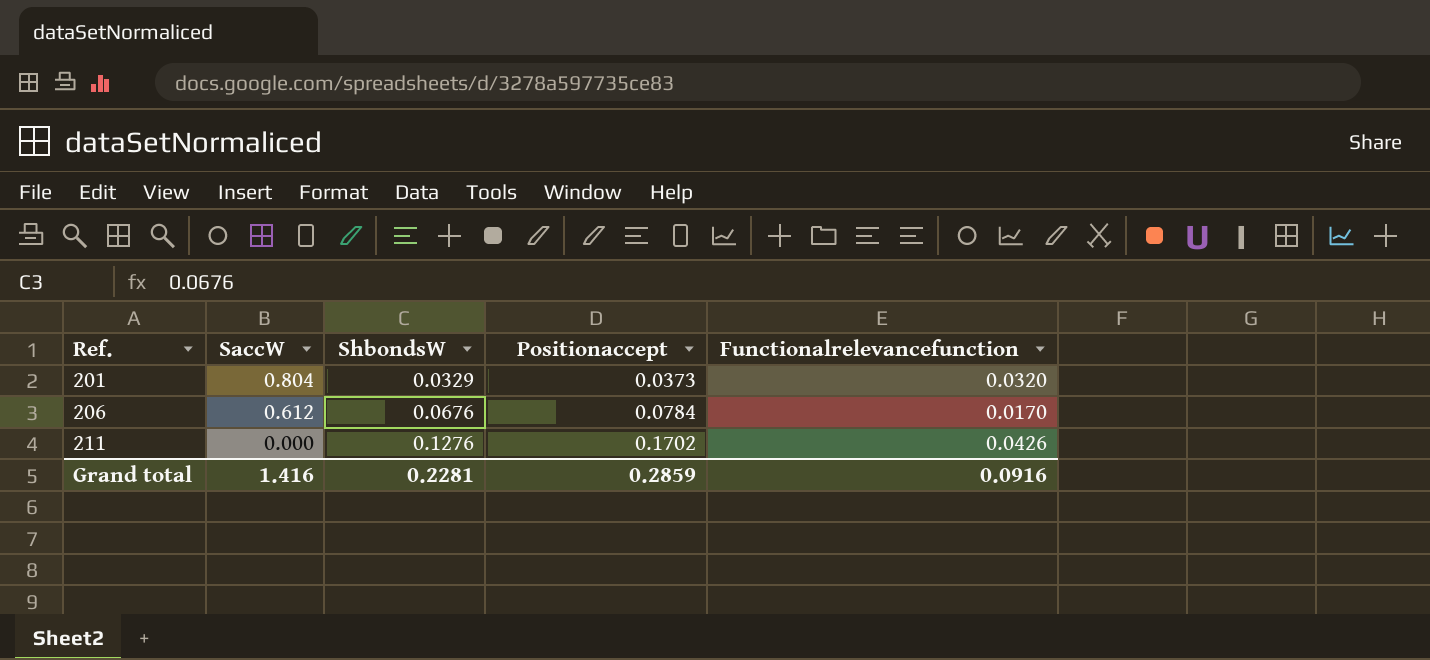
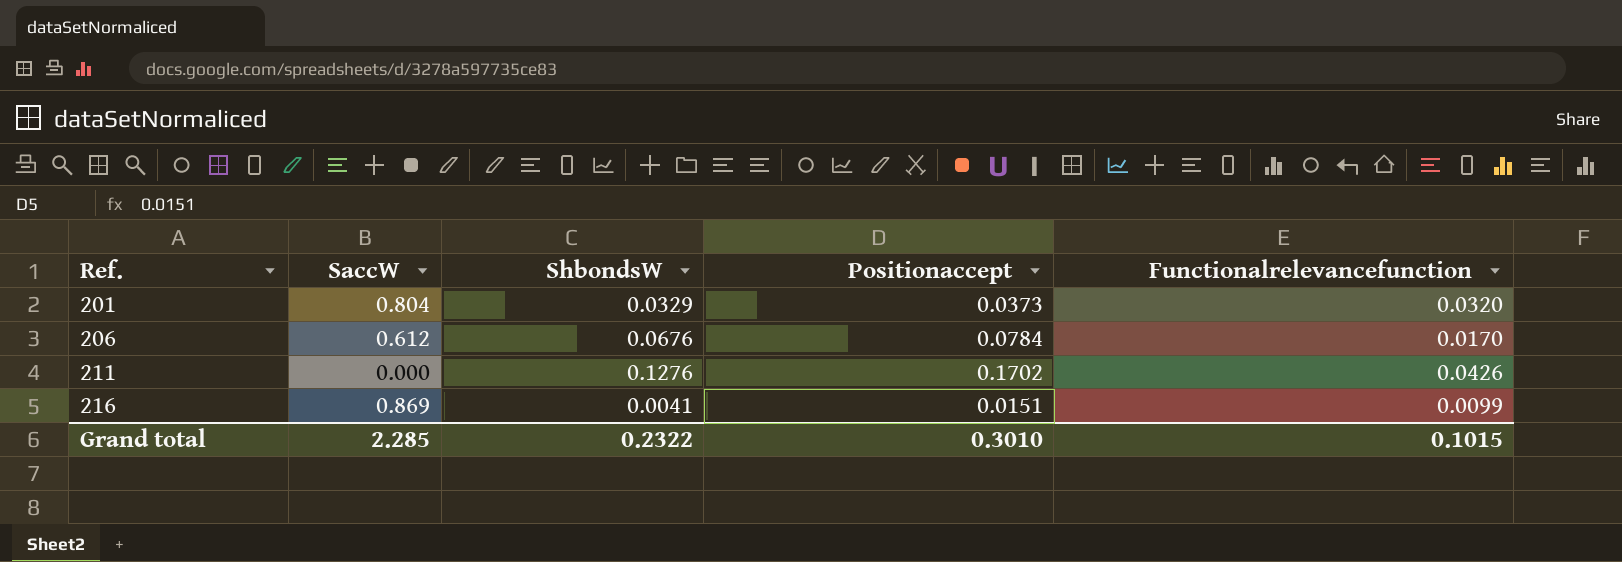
row 216: none -> 0.869 | 0.0041 | 0.0151 | 0.0099
Grand total | SaccW: 1.416 -> 2.285
Grand total | ShbondsW: 0.2281 -> 0.2322
Grand total | Positionaccept: 0.2859 -> 0.3010
Grand total | Functionalrelevancefunction: 0.0916 -> 0.1015

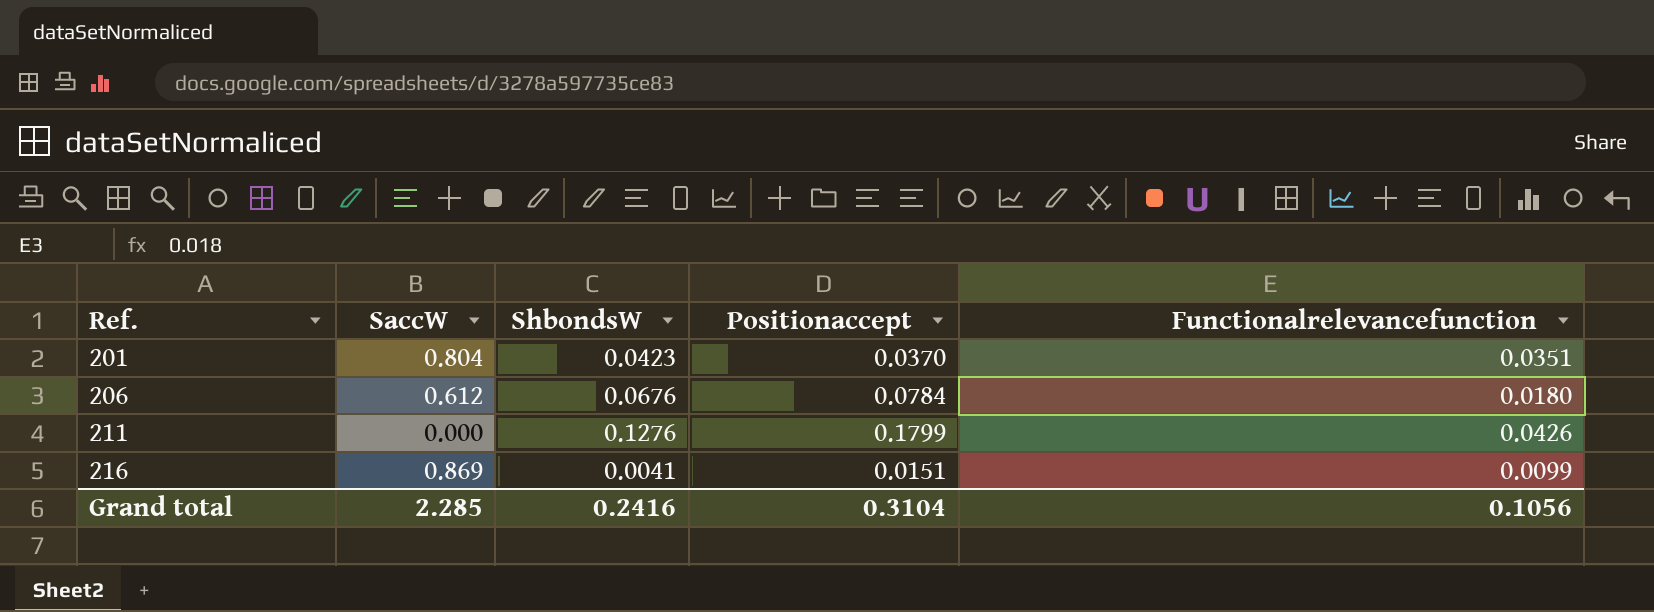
201 | ShbondsW: 0.0329 -> 0.0423
201 | Positionaccept: 0.0373 -> 0.0370
201 | Functionalrelevancefunction: 0.0320 -> 0.0351
206 | Functionalrelevancefunction: 0.0170 -> 0.0180
211 | Positionaccept: 0.1702 -> 0.1799
Grand total | ShbondsW: 0.2322 -> 0.2416
Grand total | Positionaccept: 0.3010 -> 0.3104
Grand total | Functionalrelevancefunction: 0.1015 -> 0.1056

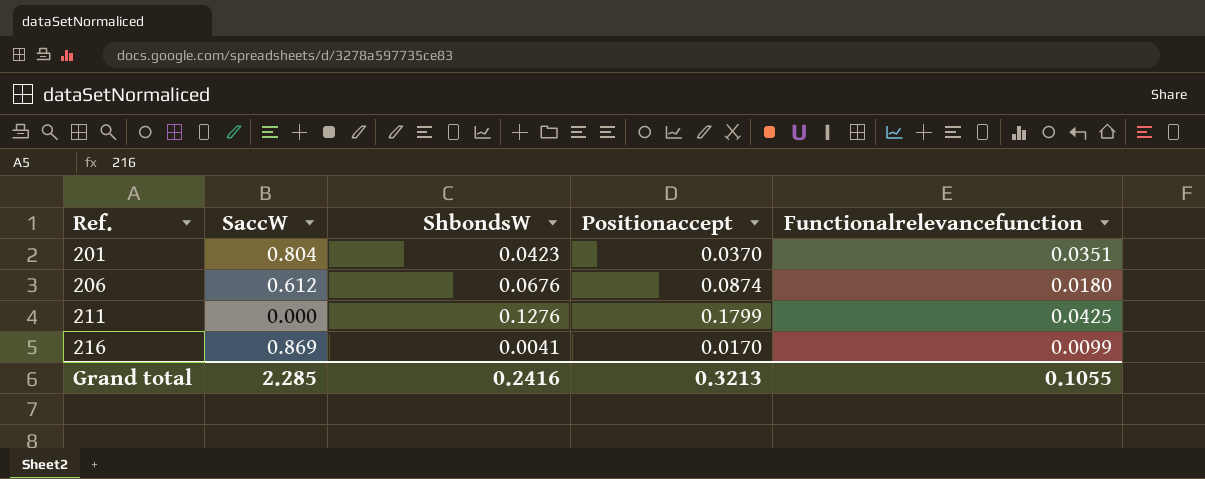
206 | Positionaccept: 0.0784 -> 0.0874
211 | Functionalrelevancefunction: 0.0426 -> 0.0425
216 | Positionaccept: 0.0151 -> 0.0170
Grand total | Positionaccept: 0.3104 -> 0.3213
Grand total | Functionalrelevancefunction: 0.1056 -> 0.1055

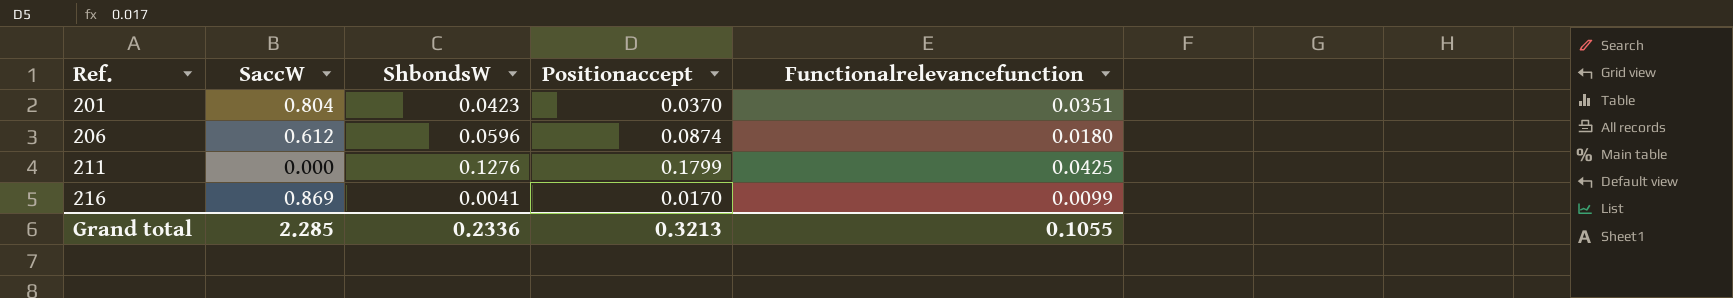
206 | ShbondsW: 0.0676 -> 0.0596
Grand total | ShbondsW: 0.2416 -> 0.2336

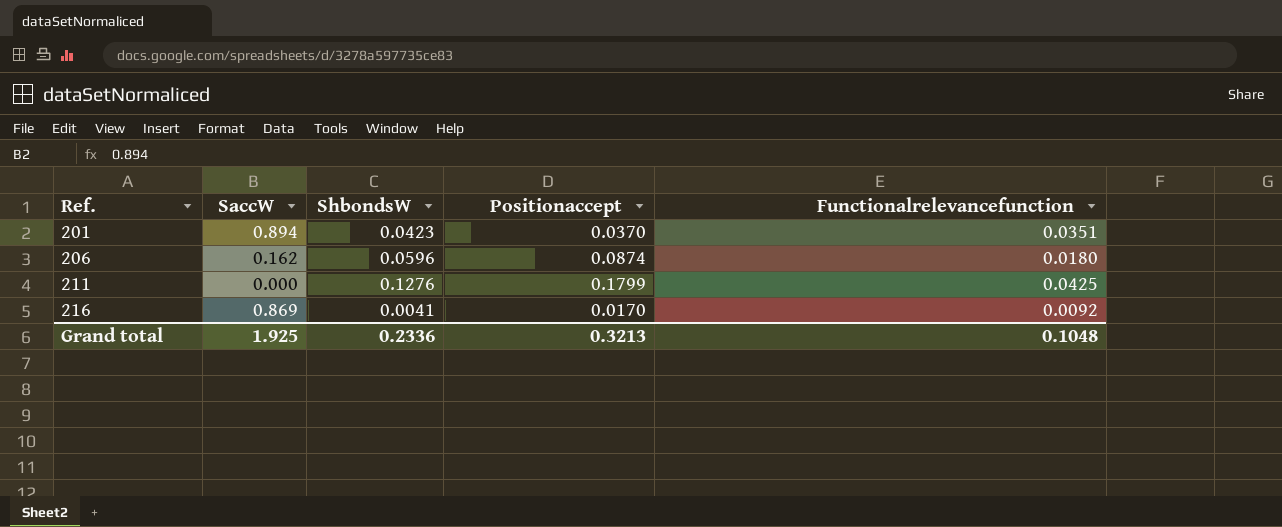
201 | SaccW: 0.804 -> 0.894
206 | SaccW: 0.612 -> 0.162
216 | Functionalrelevancefunction: 0.0099 -> 0.0092
Grand total | SaccW: 2.285 -> 1.925
Grand total | Functionalrelevancefunction: 0.1055 -> 0.1048

